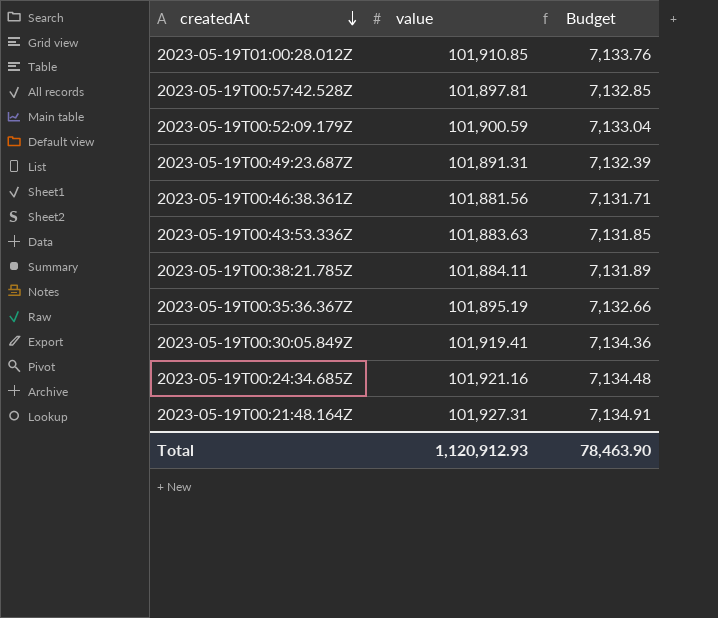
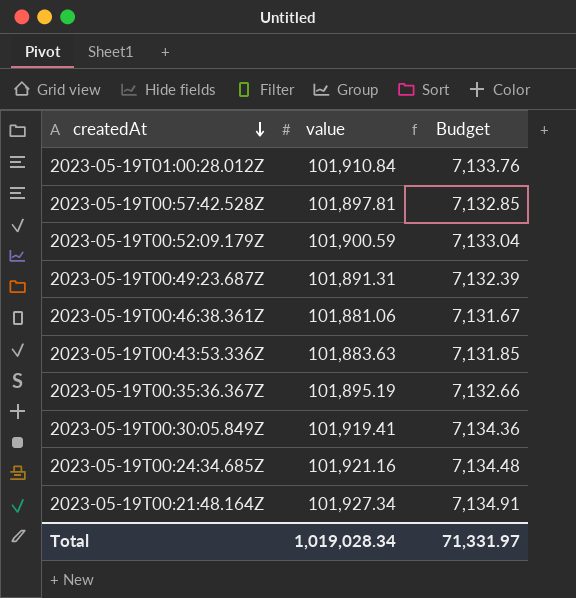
row 2023-05-19T00:38:21.785Z: 101,884.11 | 7,131.89 -> none
2023-05-19T01:00:28.012Z | value: 101,910.85 -> 101,910.84
2023-05-19T00:46:38.361Z | value: 101,881.56 -> 101,881.06
2023-05-19T00:46:38.361Z | Budget: 7,131.71 -> 7,131.67
2023-05-19T00:21:48.164Z | value: 101,927.31 -> 101,927.34
Total | value: 1,120,912.93 -> 1,019,028.34
Total | Budget: 78,463.90 -> 71,331.97

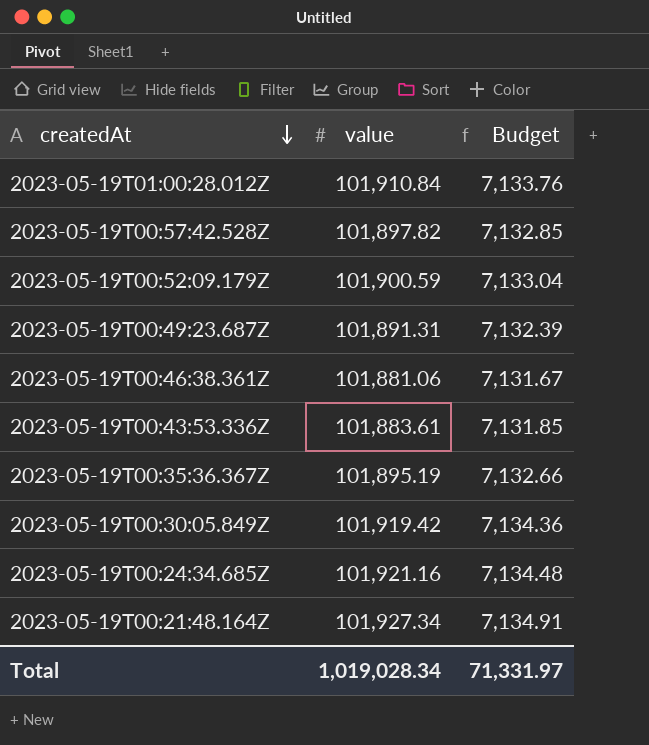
2023-05-19T00:57:42.528Z | value: 101,897.81 -> 101,897.82
2023-05-19T00:43:53.336Z | value: 101,883.63 -> 101,883.61
2023-05-19T00:30:05.849Z | value: 101,919.41 -> 101,919.42

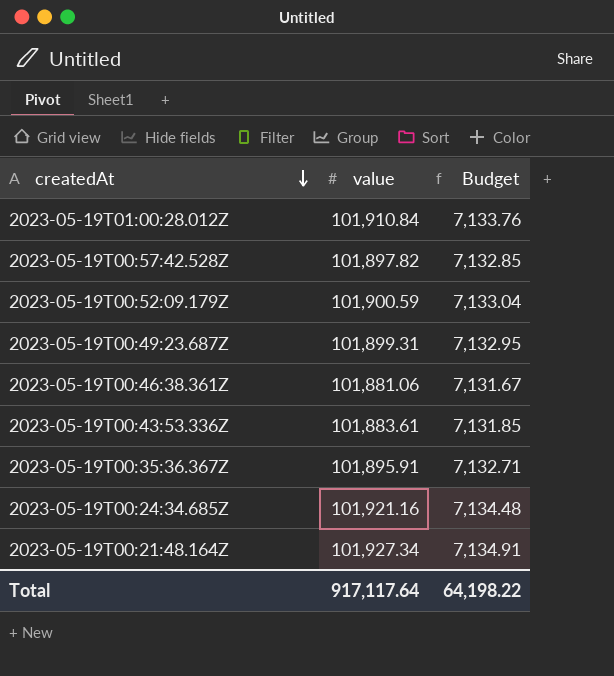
row 2023-05-19T00:30:05.849Z: 101,919.42 | 7,134.36 -> none
2023-05-19T00:49:23.687Z | value: 101,891.31 -> 101,899.31
2023-05-19T00:49:23.687Z | Budget: 7,132.39 -> 7,132.95
2023-05-19T00:35:36.367Z | value: 101,895.19 -> 101,895.91
2023-05-19T00:35:36.367Z | Budget: 7,132.66 -> 7,132.71
Total | value: 1,019,028.34 -> 917,117.64
Total | Budget: 71,331.97 -> 64,198.22

